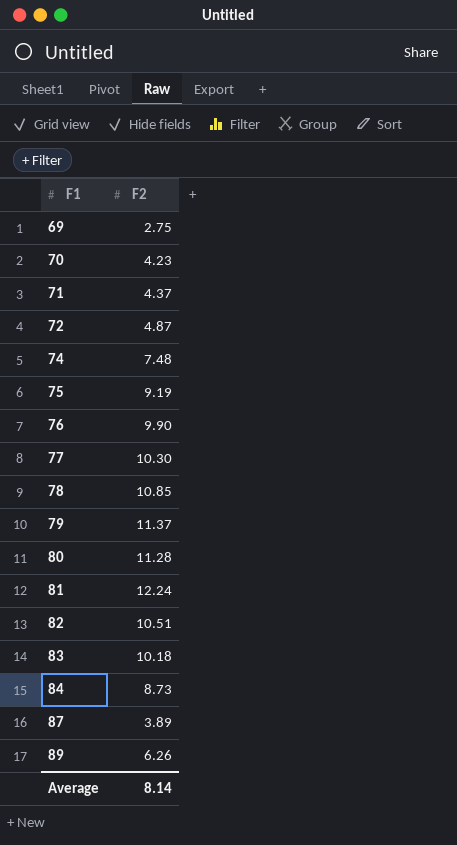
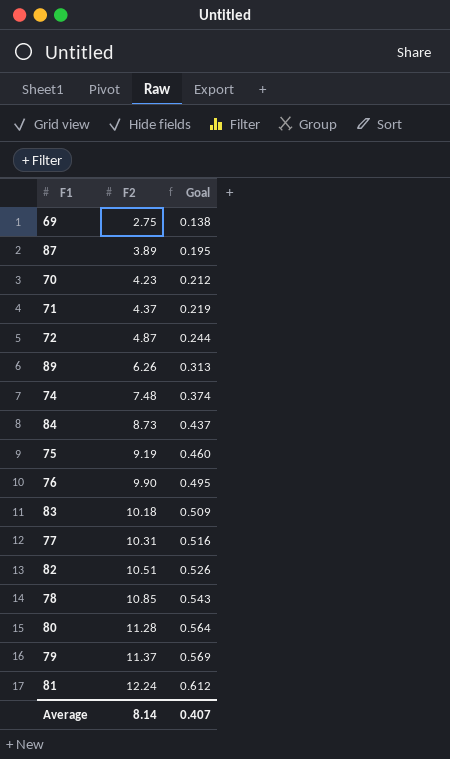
row order: F1 ascending -> F2 ascending
column Goal | formula: none -> [F2] * 0.05
77 | F2: 10.30 -> 10.31

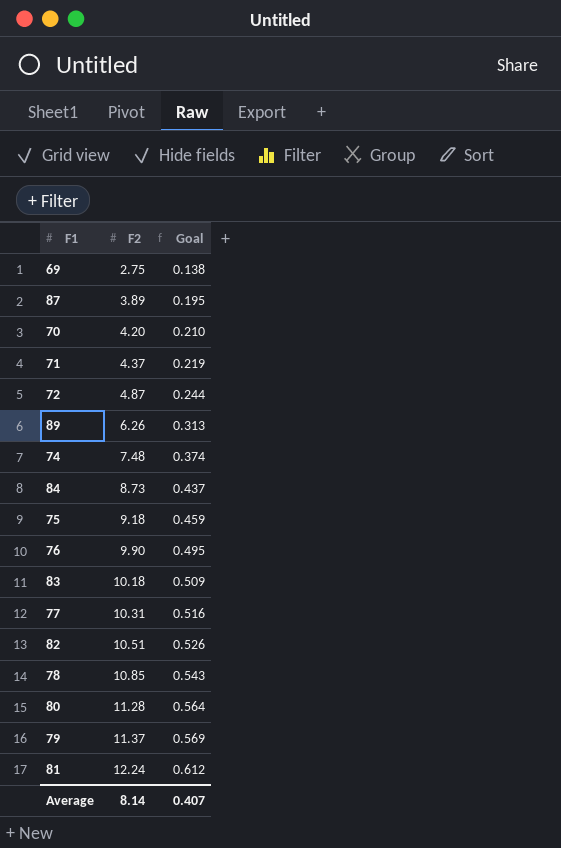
70 | F2: 4.23 -> 4.20
70 | Goal: 0.212 -> 0.210
75 | F2: 9.19 -> 9.18
75 | Goal: 0.460 -> 0.459

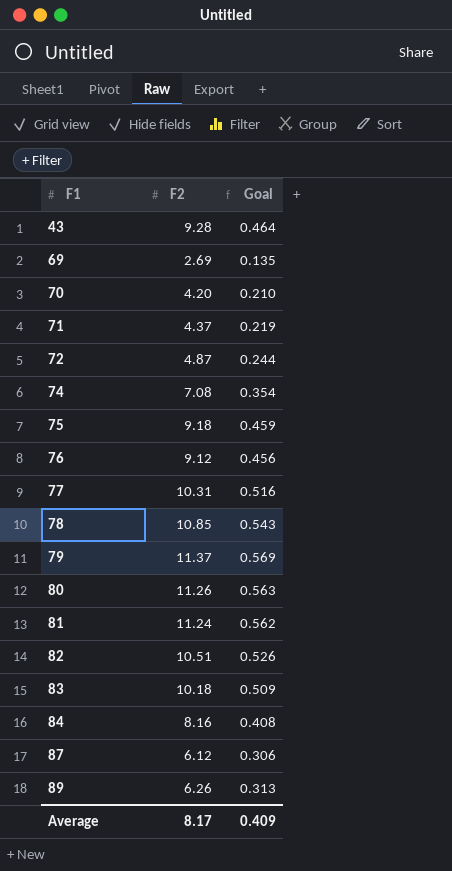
row order: F2 ascending -> F1 ascending
row 43: none -> 9.28 | 0.464
69 | F2: 2.75 -> 2.69
69 | Goal: 0.138 -> 0.135
74 | F2: 7.48 -> 7.08
74 | Goal: 0.374 -> 0.354
76 | F2: 9.90 -> 9.12
76 | Goal: 0.495 -> 0.456
80 | F2: 11.28 -> 11.26
80 | Goal: 0.564 -> 0.563
81 | F2: 12.24 -> 11.24
81 | Goal: 0.612 -> 0.562
84 | F2: 8.73 -> 8.16
84 | Goal: 0.437 -> 0.408
87 | F2: 3.89 -> 6.12
87 | Goal: 0.195 -> 0.306
Average | F2: 8.14 -> 8.17
Average | Goal: 0.407 -> 0.409

